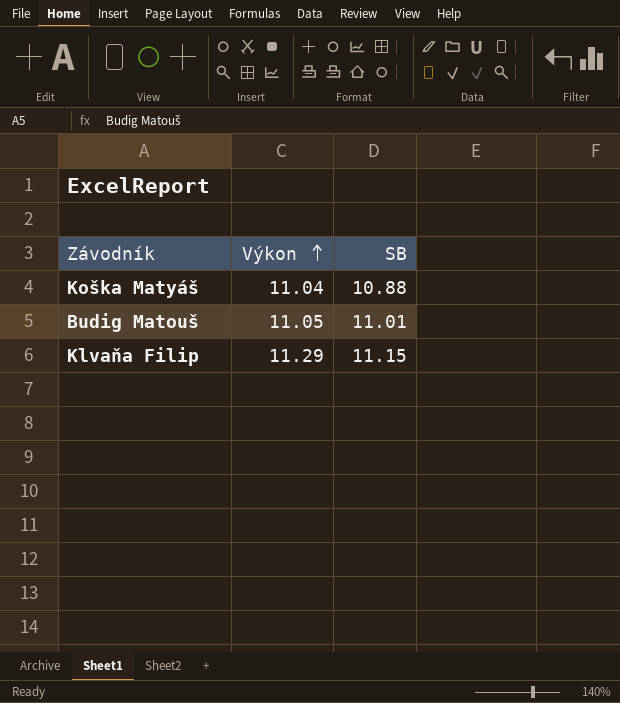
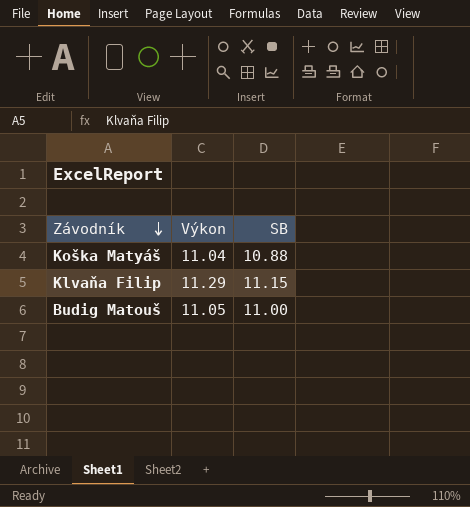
row order: Výkon ascending -> Závodník descending
Budig Matouš | SB: 11.01 -> 11.00

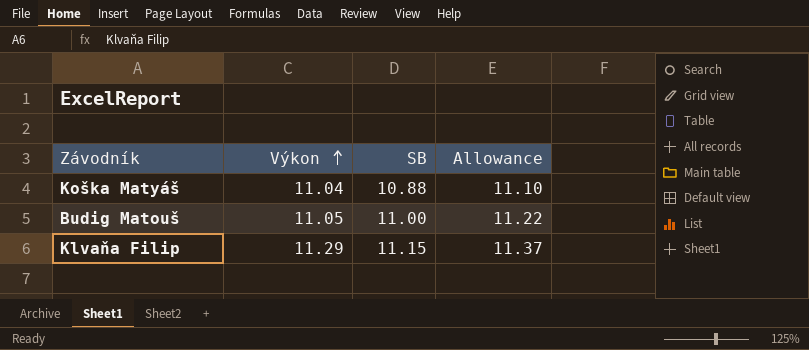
row order: Závodník descending -> Výkon ascending
column Allowance | formula: none -> [SB] * 1.02

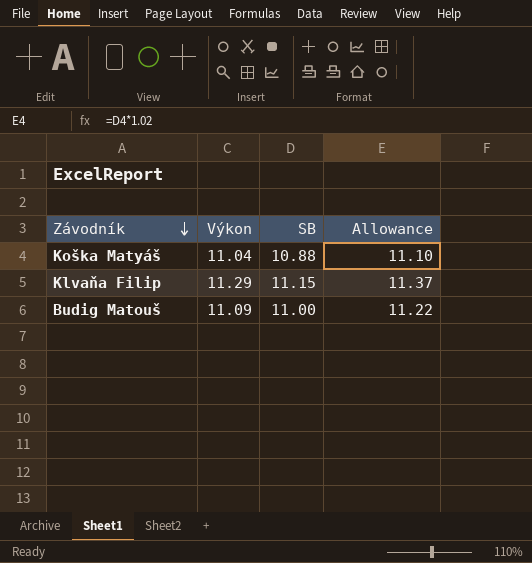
row order: Výkon ascending -> Závodník descending
Budig Matouš | Výkon: 11.05 -> 11.09

